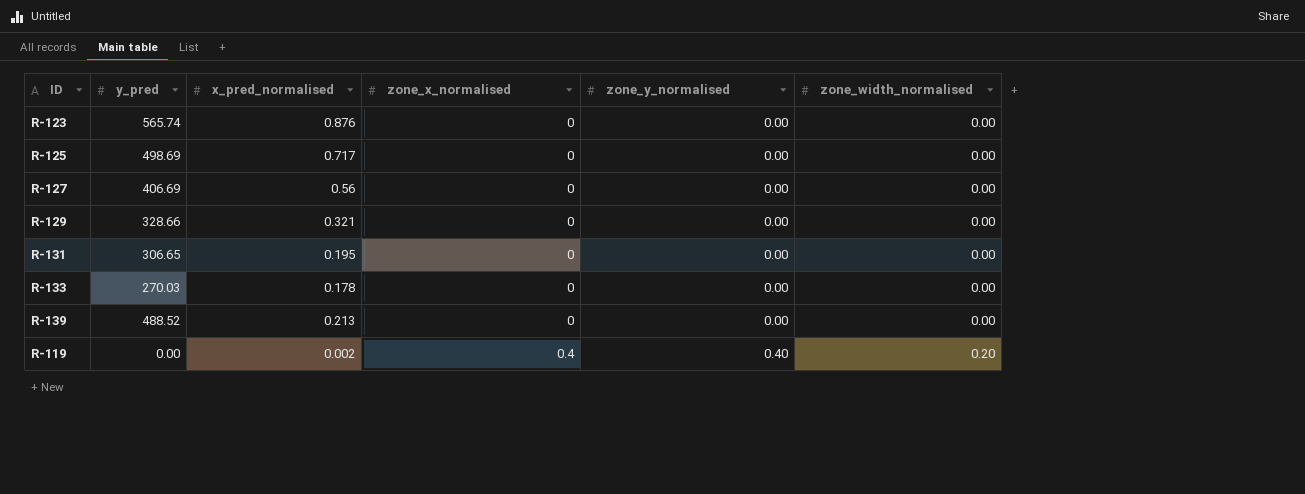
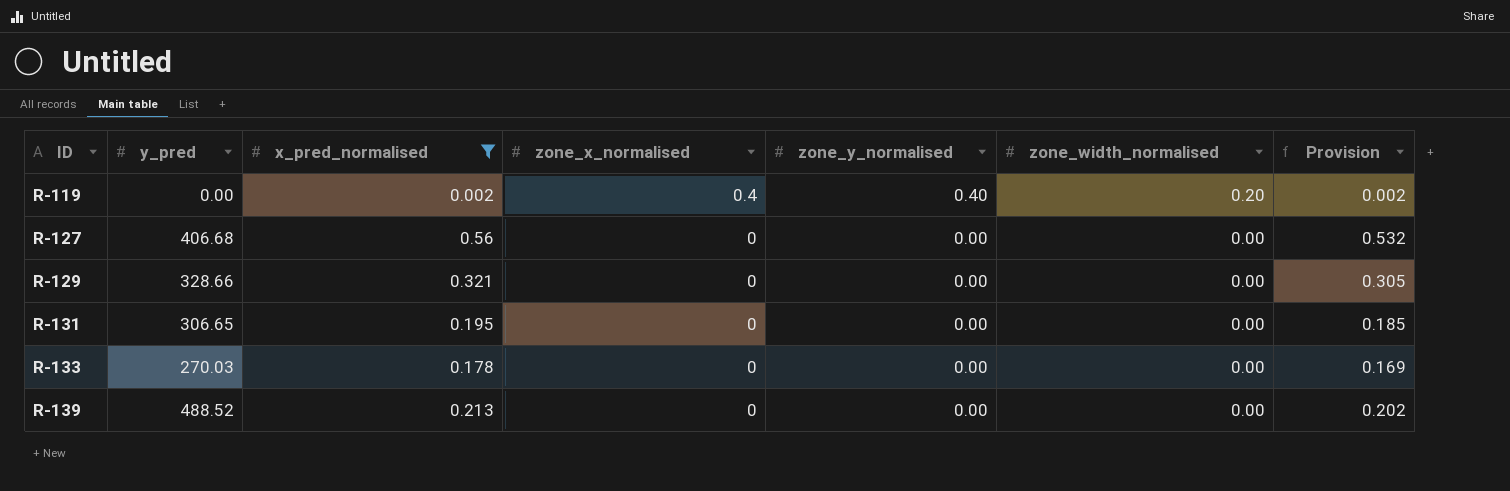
filter: none -> x_pred_normalised <= 0.56
row order: zone_x_normalised ascending -> ID ascending
column Provision | formula: none -> [x_pred_normalised] * 0.95
R-127 | y_pred: 406.69 -> 406.68

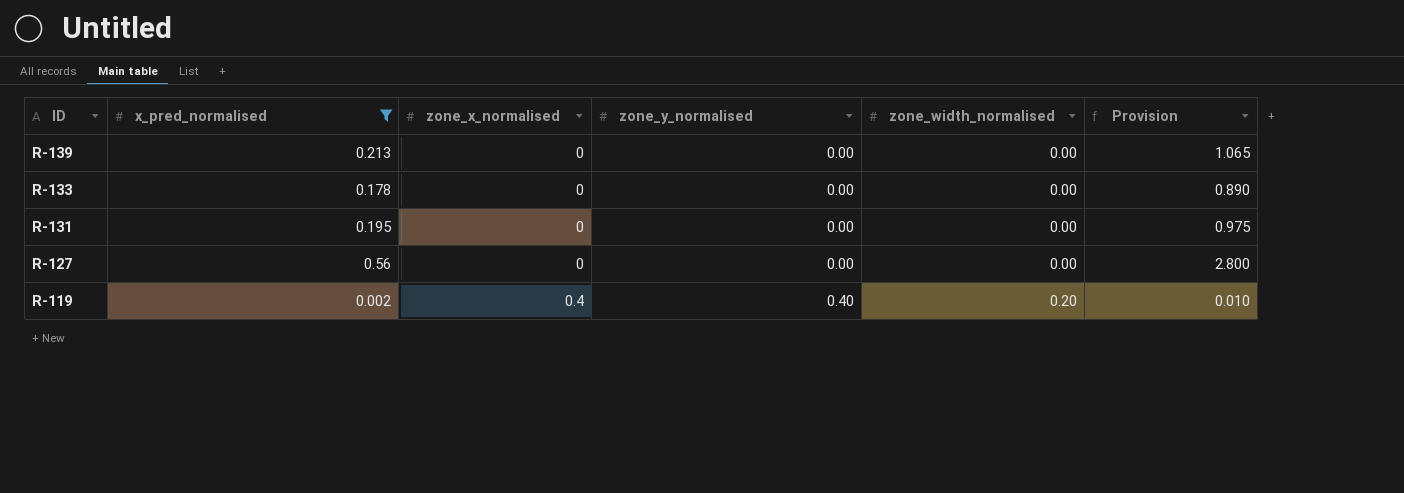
row order: ID ascending -> ID descending
column y_pred | position: 2 -> none
column Provision | formula: [x_pred_normalised] * 0.95 -> [x_pred_normalised] * 5
row R-129: 328.66 | 0.321 | 0 | 0.00 | 0.00 | 0.305 -> none

